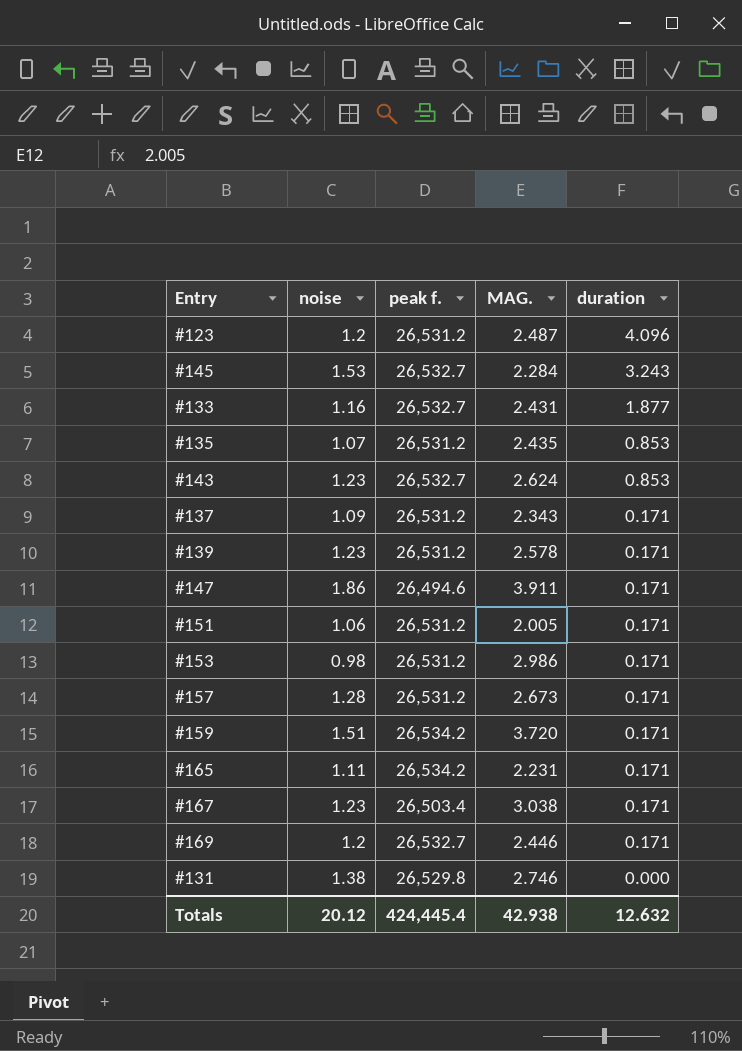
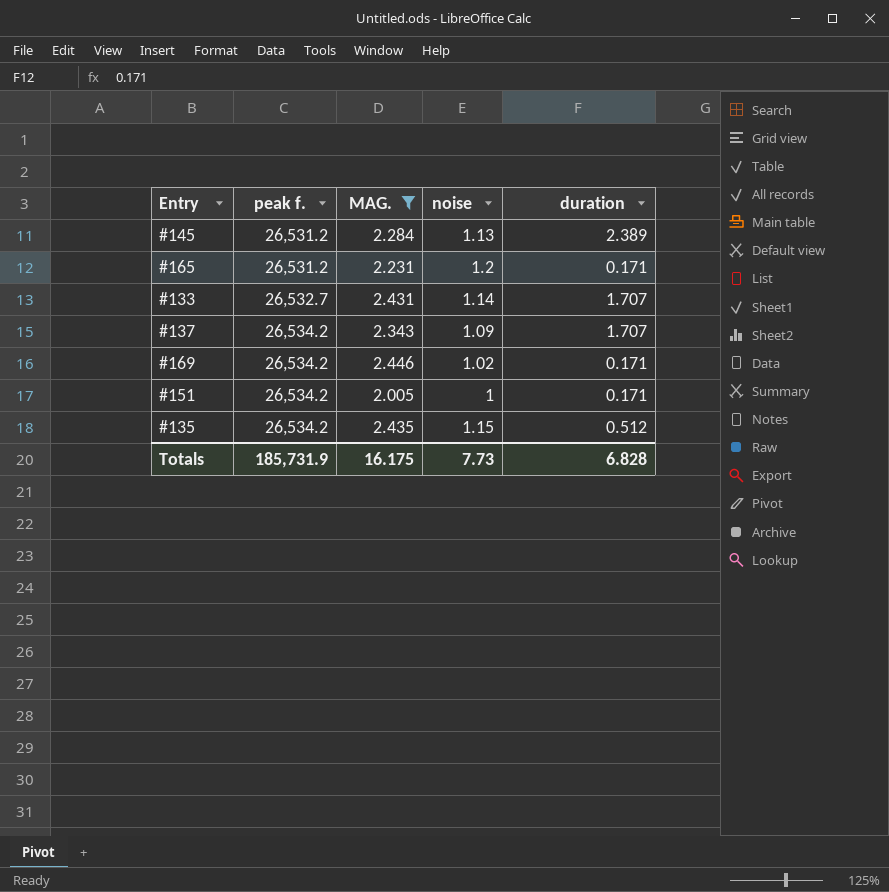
filter: none -> MAG. <= 2.446
row order: duration descending -> peak f. ascending
column noise | position: 2 -> 4
#145 | peak f.: 26,532.7 -> 26,531.2
#145 | noise: 1.53 -> 1.13
#145 | duration: 3.243 -> 2.389
#165 | peak f.: 26,534.2 -> 26,531.2
#165 | noise: 1.11 -> 1.2
#133 | noise: 1.16 -> 1.14
#133 | duration: 1.877 -> 1.707
#137 | peak f.: 26,531.2 -> 26,534.2
#137 | duration: 0.171 -> 1.707
#169 | peak f.: 26,532.7 -> 26,534.2
#169 | noise: 1.2 -> 1.02
#151 | peak f.: 26,531.2 -> 26,534.2
#151 | noise: 1.06 -> 1
#135 | peak f.: 26,531.2 -> 26,534.2
#135 | noise: 1.07 -> 1.15
#135 | duration: 0.853 -> 0.512
Totals | peak f.: 424,445.4 -> 185,731.9
Totals | MAG.: 42.938 -> 16.175
Totals | noise: 20.12 -> 7.73
Totals | duration: 12.632 -> 6.828

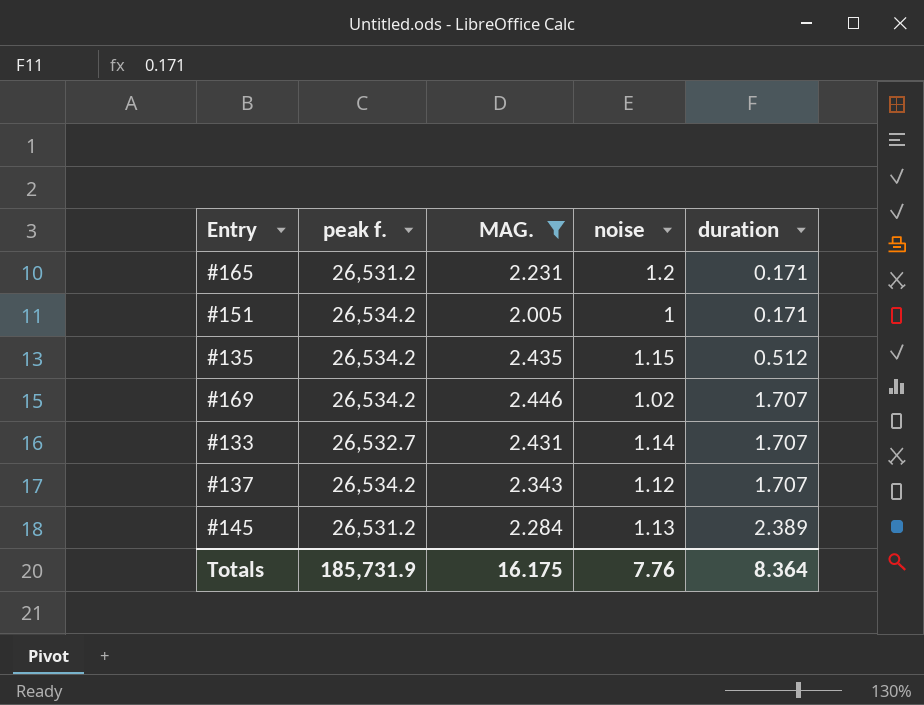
row order: peak f. ascending -> duration ascending
#169 | duration: 0.171 -> 1.707
#137 | noise: 1.09 -> 1.12
Totals | noise: 7.73 -> 7.76
Totals | duration: 6.828 -> 8.364

